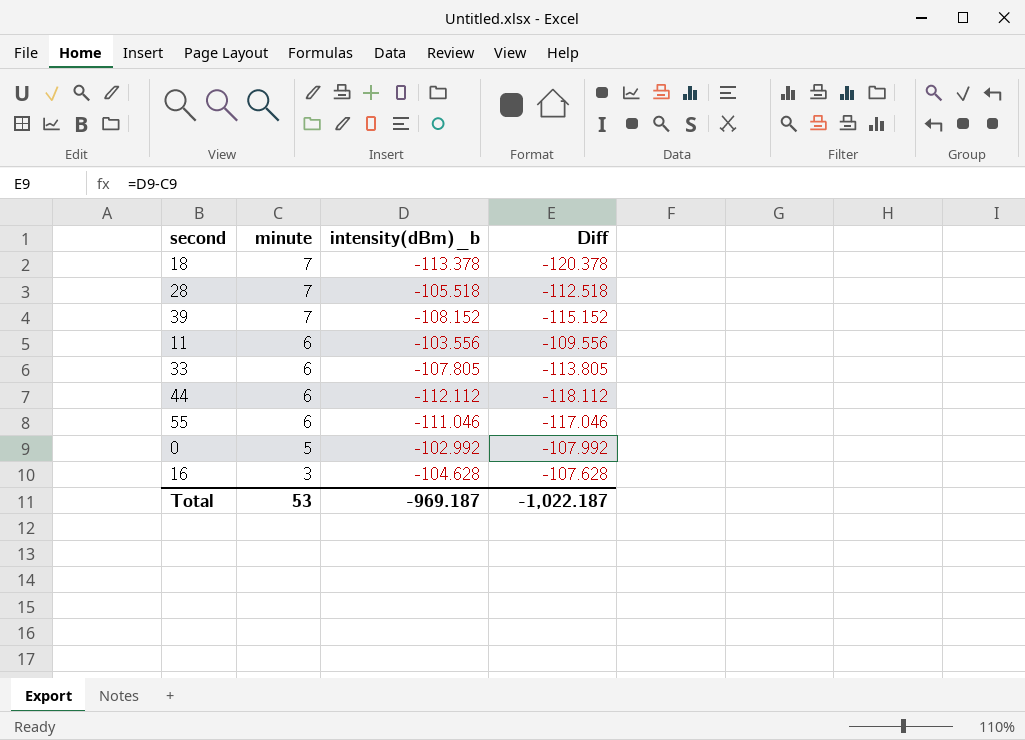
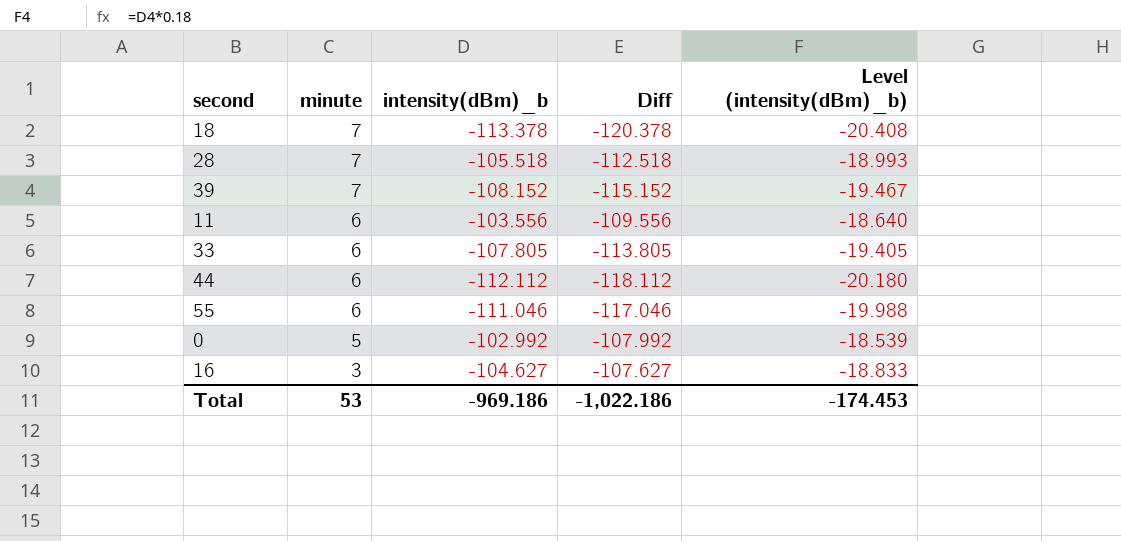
column Level (intensity(dBm)_b) | formula: none -> [intensity(dBm)_b] * 0.18
16 | intensity(dBm)_b: -104.628 -> -104.627
16 | Diff: -107.628 -> -107.627
Total | intensity(dBm)_b: -969.187 -> -969.186
Total | Diff: -1,022.187 -> -1,022.186

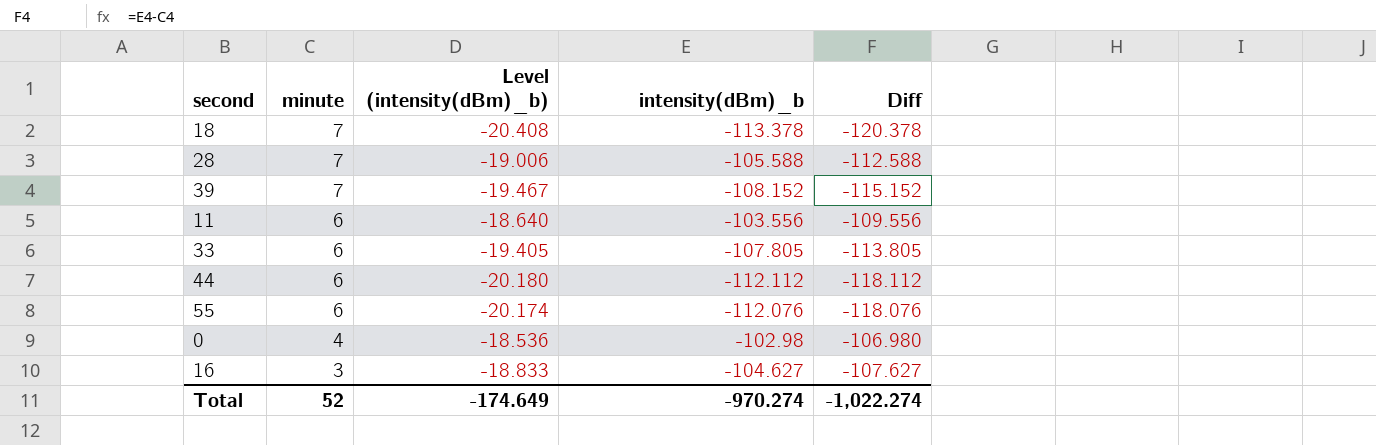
column Level (intensity(dBm)_b) | position: 5 -> 3
28 | Level (intensity(dBm)_b): -18.993 -> -19.006
28 | intensity(dBm)_b: -105.518 -> -105.588
28 | Diff: -112.518 -> -112.588
55 | Level (intensity(dBm)_b): -19.988 -> -20.174
55 | intensity(dBm)_b: -111.046 -> -112.076
55 | Diff: -117.046 -> -118.076
0 | minute: 5 -> 4
0 | Level (intensity(dBm)_b): -18.539 -> -18.536
0 | intensity(dBm)_b: -102.992 -> -102.98
0 | Diff: -107.992 -> -106.980
Total | minute: 53 -> 52
Total | Level (intensity(dBm)_b): -174.453 -> -174.649
Total | intensity(dBm)_b: -969.186 -> -970.274
Total | Diff: -1,022.186 -> -1,022.274

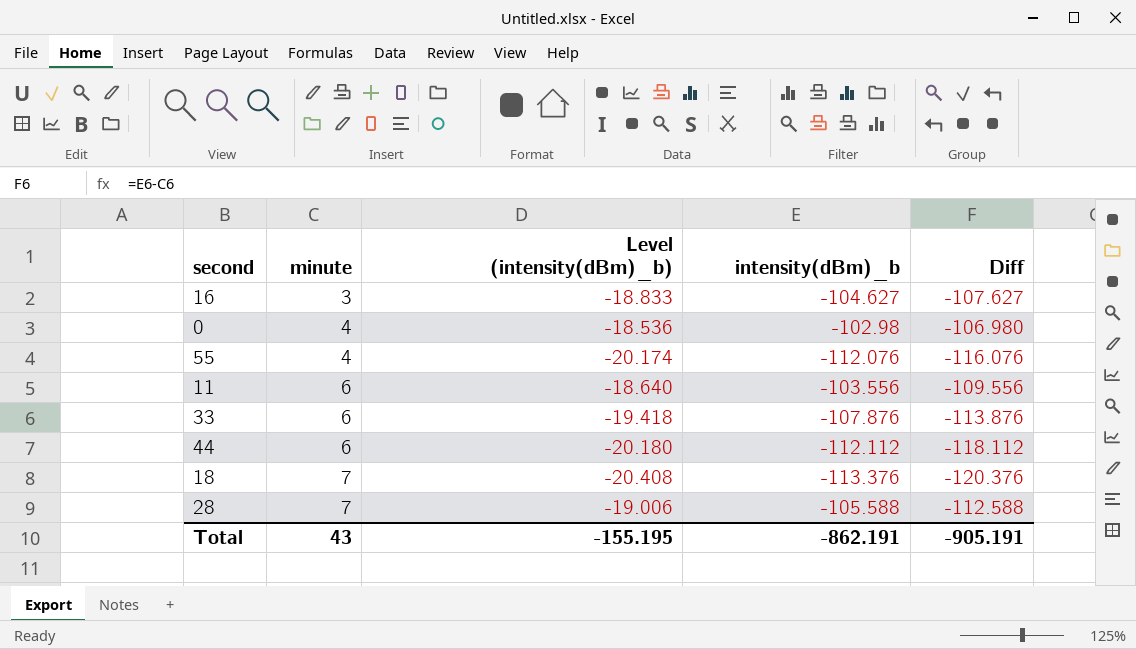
row order: minute descending -> minute ascending
row 39: 7 | -19.467 | -108.152 | -115.152 -> none
55 | minute: 6 -> 4
55 | Diff: -118.076 -> -116.076
33 | Level (intensity(dBm)_b): -19.405 -> -19.418
33 | intensity(dBm)_b: -107.805 -> -107.876
33 | Diff: -113.805 -> -113.876
18 | intensity(dBm)_b: -113.378 -> -113.376
18 | Diff: -120.378 -> -120.376
Total | minute: 52 -> 43
Total | Level (intensity(dBm)_b): -174.649 -> -155.195
Total | intensity(dBm)_b: -970.274 -> -862.191
Total | Diff: -1,022.274 -> -905.191

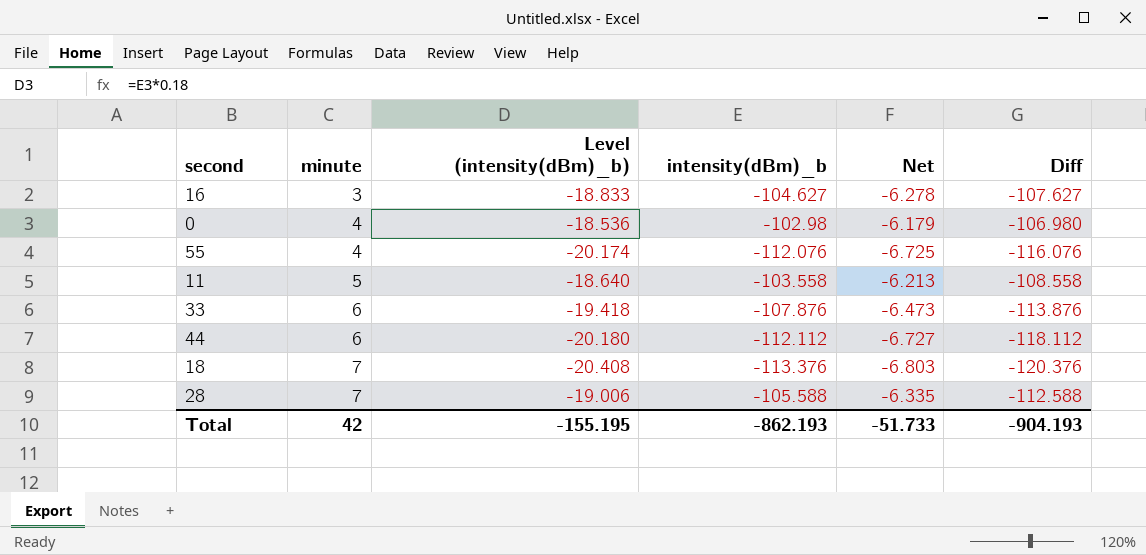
column Net | formula: none -> [intensity(dBm)_b] * 0.06
11 | minute: 6 -> 5
11 | intensity(dBm)_b: -103.556 -> -103.558
11 | Diff: -109.556 -> -108.558
Total | minute: 43 -> 42
Total | intensity(dBm)_b: -862.191 -> -862.193
Total | Diff: -905.191 -> -904.193

